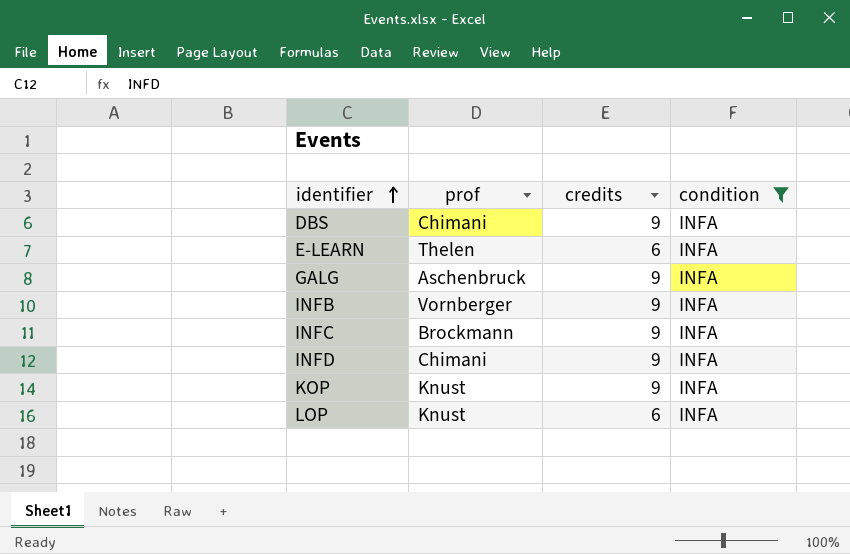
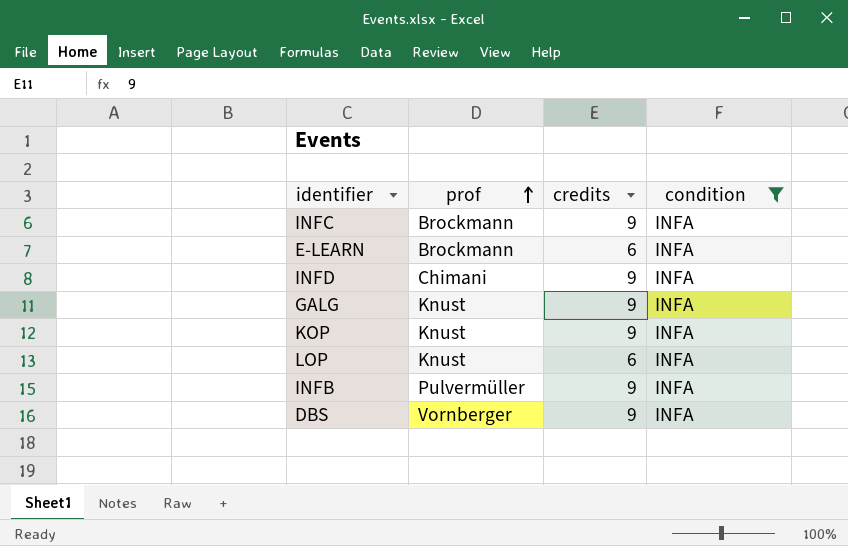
row order: identifier ascending -> prof ascending
E-LEARN | prof: Thelen -> Brockmann
GALG | prof: Aschenbruck -> Knust
INFB | prof: Vornberger -> Pulvermüller
DBS | prof: Chimani -> Vornberger

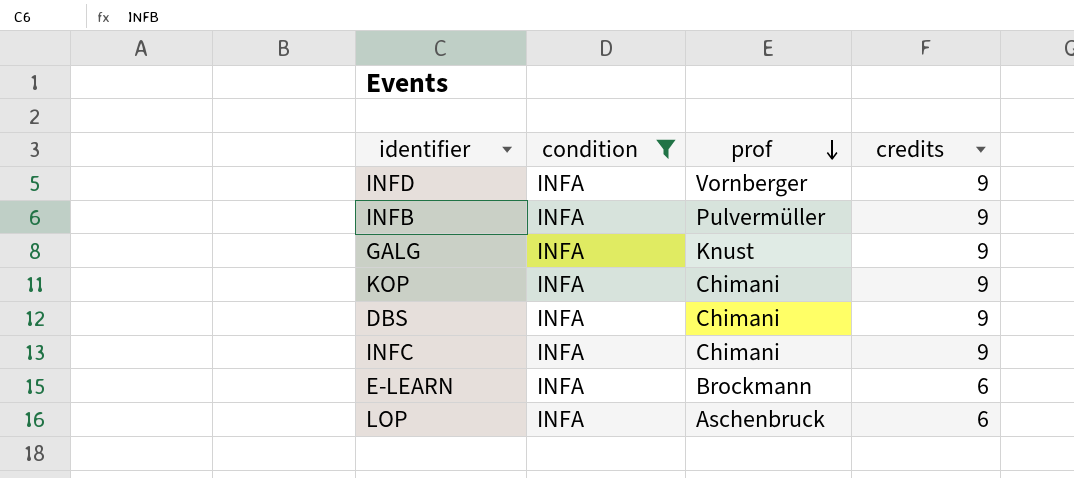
row order: prof ascending -> prof descending
column condition | position: 4 -> 2
INFD | prof: Chimani -> Vornberger
KOP | prof: Knust -> Chimani
DBS | prof: Vornberger -> Chimani
INFC | prof: Brockmann -> Chimani
LOP | prof: Knust -> Aschenbruck

